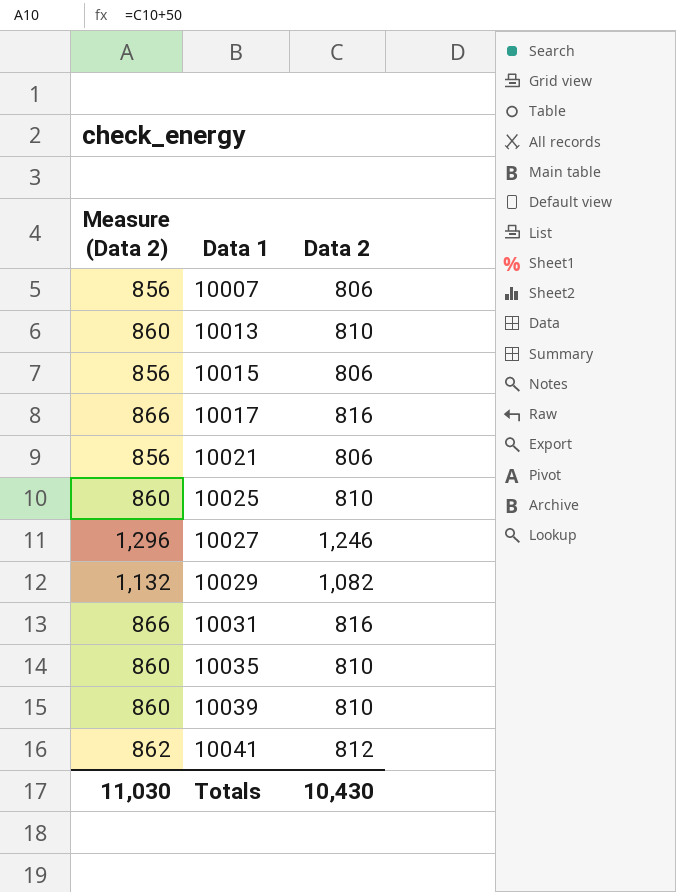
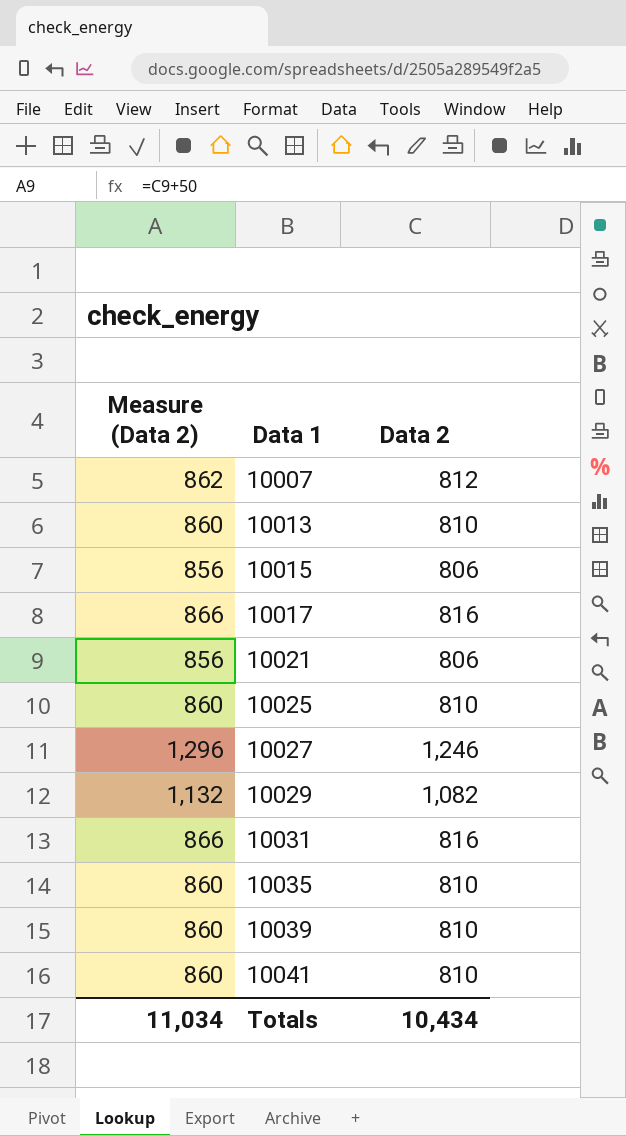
10007 | Measure (Data 2): 856 -> 862
10007 | Data 2: 806 -> 812
10041 | Measure (Data 2): 862 -> 860
10041 | Data 2: 812 -> 810
Totals | Measure (Data 2): 11,030 -> 11,034
Totals | Data 2: 10,430 -> 10,434

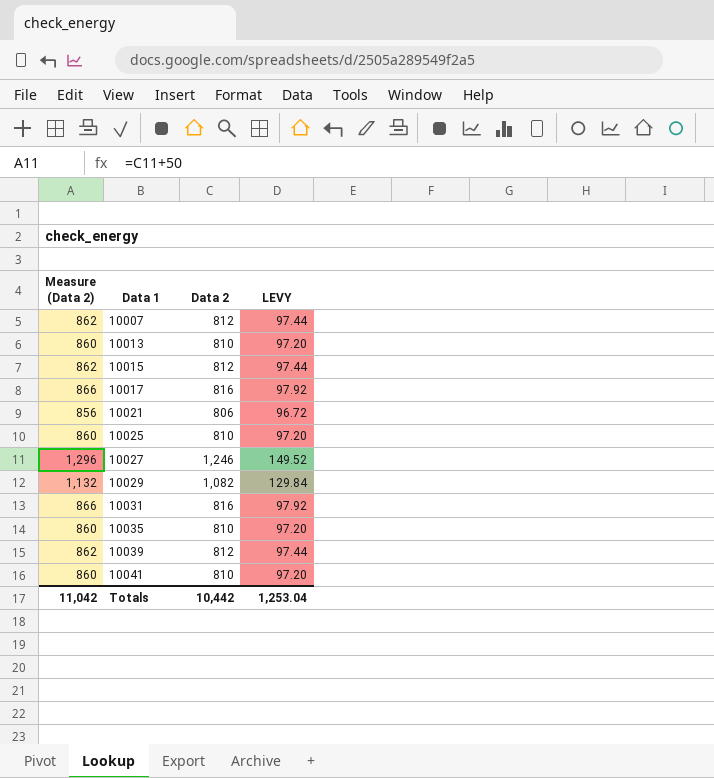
column LEVY | formula: none -> [Data 2] * 0.12
10015 | Measure (Data 2): 856 -> 862
10015 | Data 2: 806 -> 812
10039 | Measure (Data 2): 860 -> 862
10039 | Data 2: 810 -> 812
Totals | Measure (Data 2): 11,034 -> 11,042
Totals | Data 2: 10,434 -> 10,442

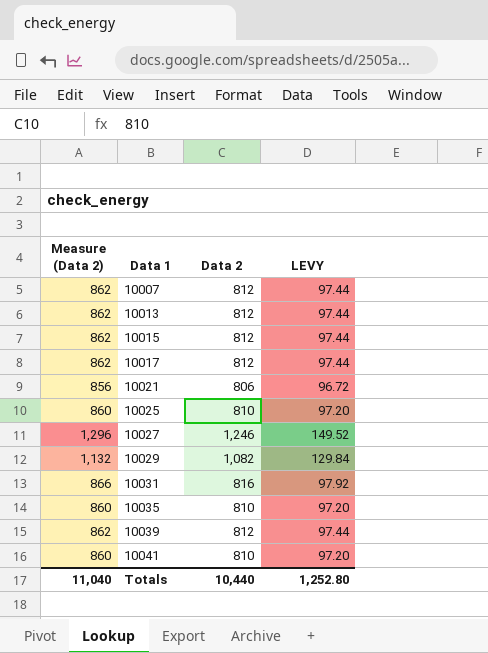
10013 | Measure (Data 2): 860 -> 862
10013 | Data 2: 810 -> 812
10013 | LEVY: 97.20 -> 97.44
10017 | Measure (Data 2): 866 -> 862
10017 | Data 2: 816 -> 812
10017 | LEVY: 97.92 -> 97.44
Totals | Measure (Data 2): 11,042 -> 11,040
Totals | Data 2: 10,442 -> 10,440
Totals | LEVY: 1,253.04 -> 1,252.80

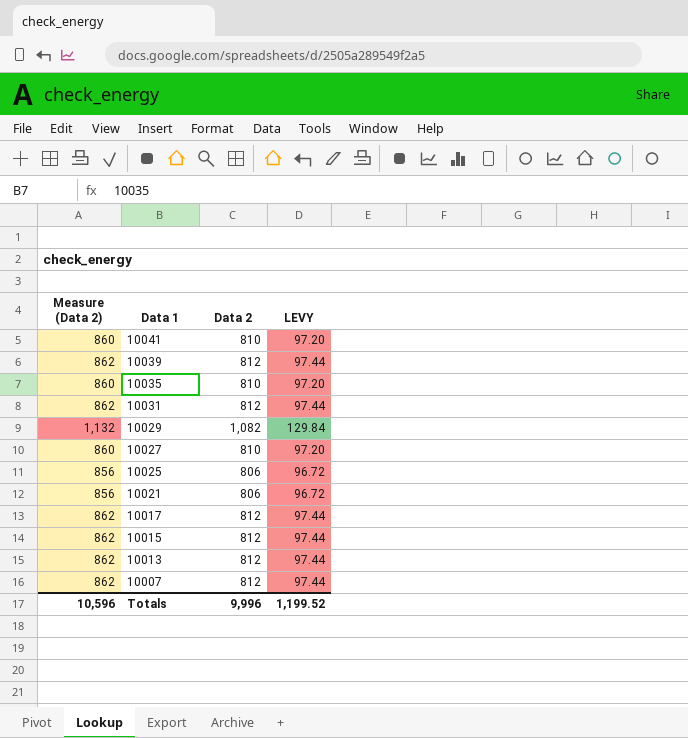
row order: Data 1 ascending -> Data 1 descending
10031 | Measure (Data 2): 866 -> 862
10031 | Data 2: 816 -> 812
10031 | LEVY: 97.92 -> 97.44
10027 | Measure (Data 2): 1,296 -> 860
10027 | Data 2: 1,246 -> 810
10027 | LEVY: 149.52 -> 97.20
10025 | Measure (Data 2): 860 -> 856
10025 | Data 2: 810 -> 806
10025 | LEVY: 97.20 -> 96.72
Totals | Measure (Data 2): 11,040 -> 10,596
Totals | Data 2: 10,440 -> 9,996
Totals | LEVY: 1,252.80 -> 1,199.52

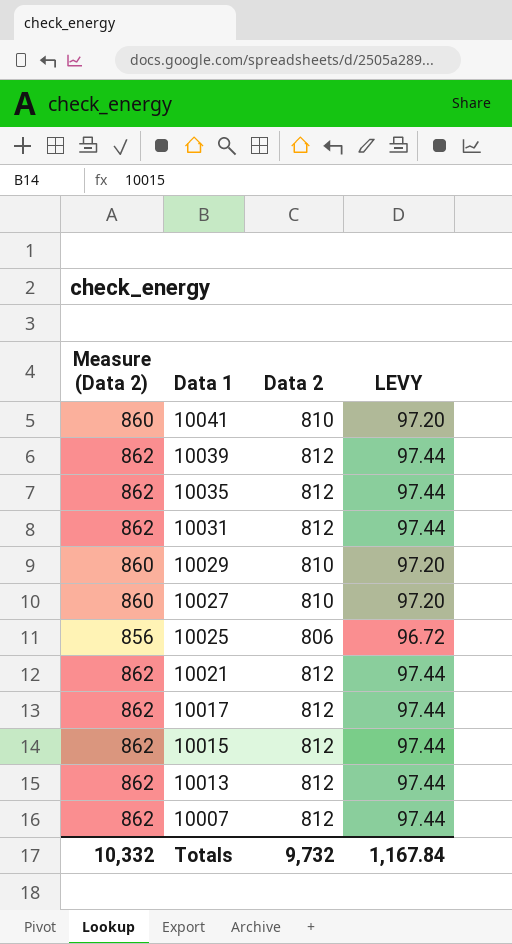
10035 | Measure (Data 2): 860 -> 862
10035 | Data 2: 810 -> 812
10035 | LEVY: 97.20 -> 97.44
10029 | Measure (Data 2): 1,132 -> 860
10029 | Data 2: 1,082 -> 810
10029 | LEVY: 129.84 -> 97.20
10021 | Measure (Data 2): 856 -> 862
10021 | Data 2: 806 -> 812
10021 | LEVY: 96.72 -> 97.44
Totals | Measure (Data 2): 10,596 -> 10,332
Totals | Data 2: 9,996 -> 9,732
Totals | LEVY: 1,199.52 -> 1,167.84

